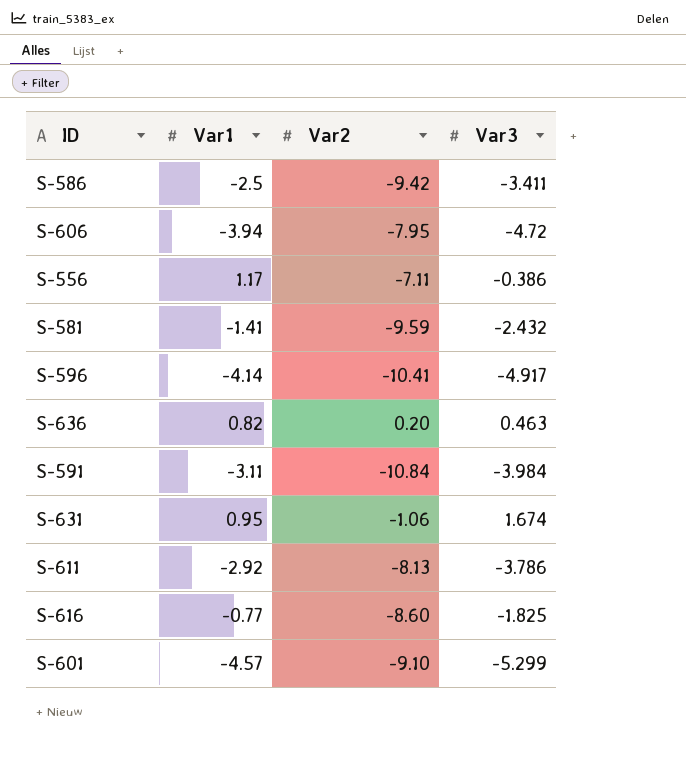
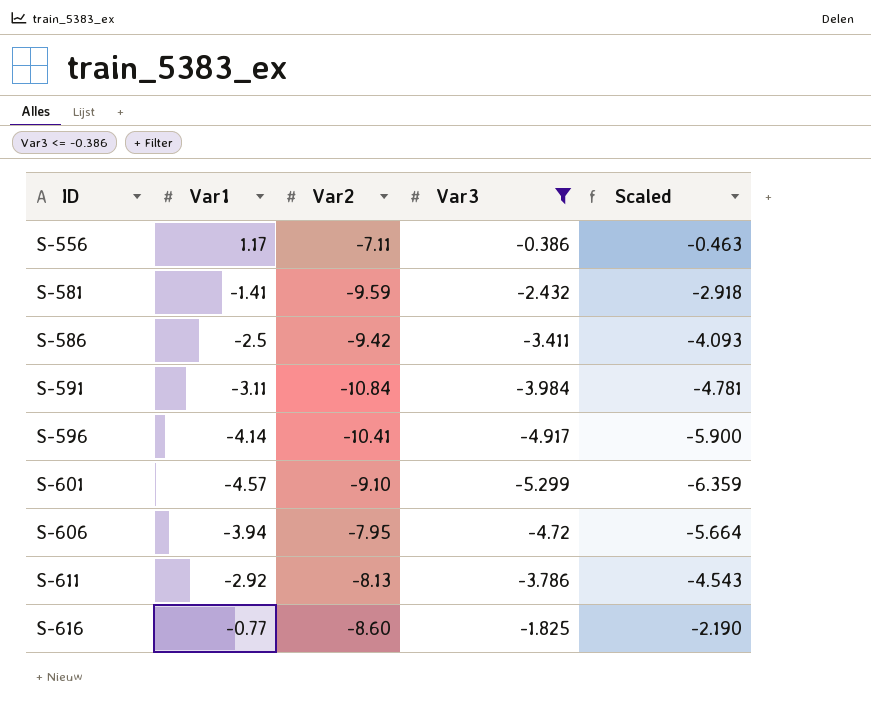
filter: none -> Var3 <= -0.386
row order: none -> ID ascending
column Scaled | formula: none -> [Var3] * 1.2

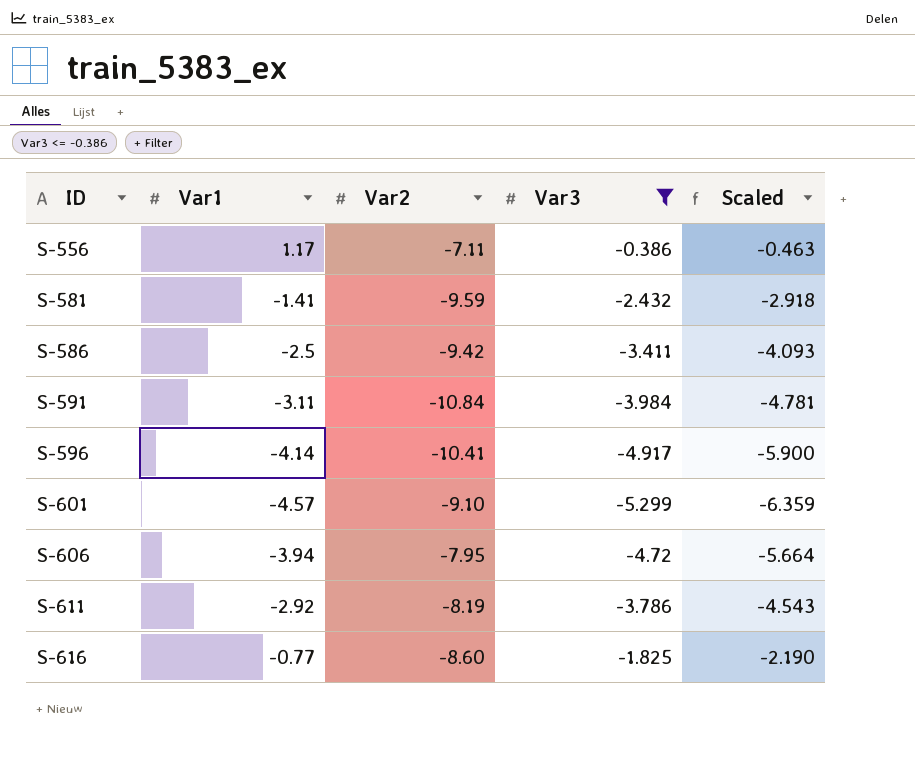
S-611 | Var2: -8.13 -> -8.19

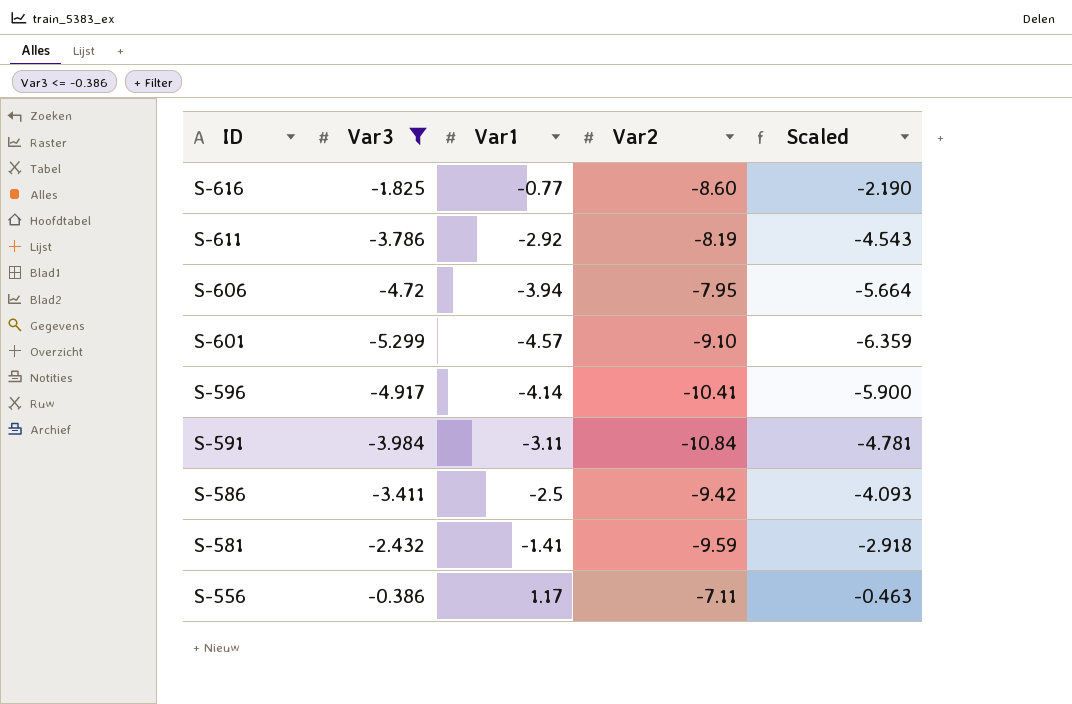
row order: ID ascending -> ID descending
column Var3 | position: 4 -> 2

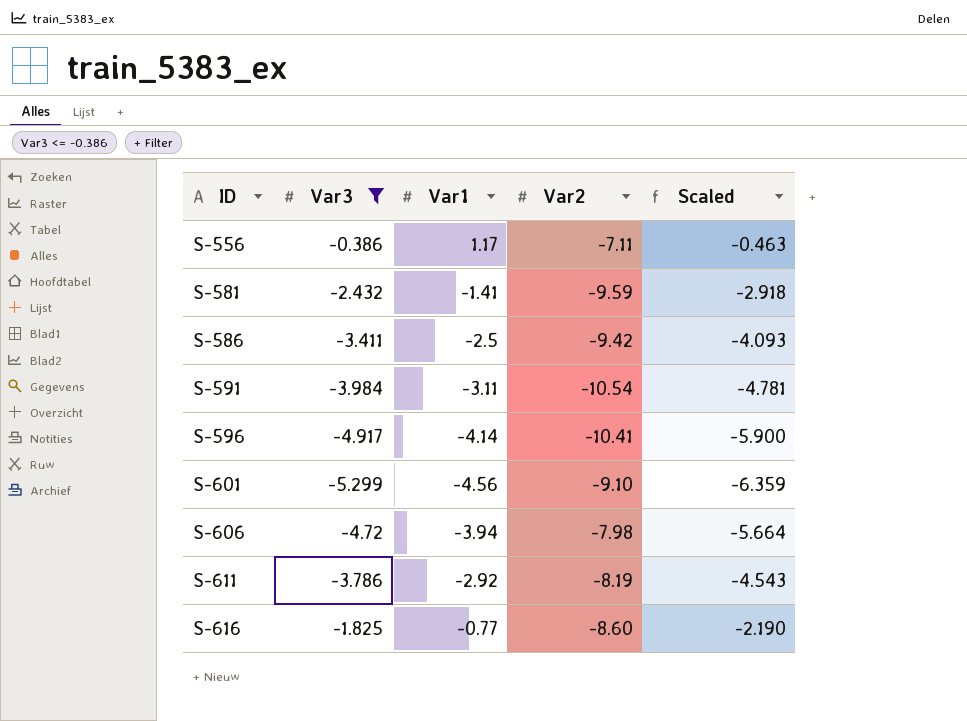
row order: ID descending -> ID ascending
S-591 | Var2: -10.84 -> -10.54
S-601 | Var1: -4.57 -> -4.56
S-606 | Var2: -7.95 -> -7.98

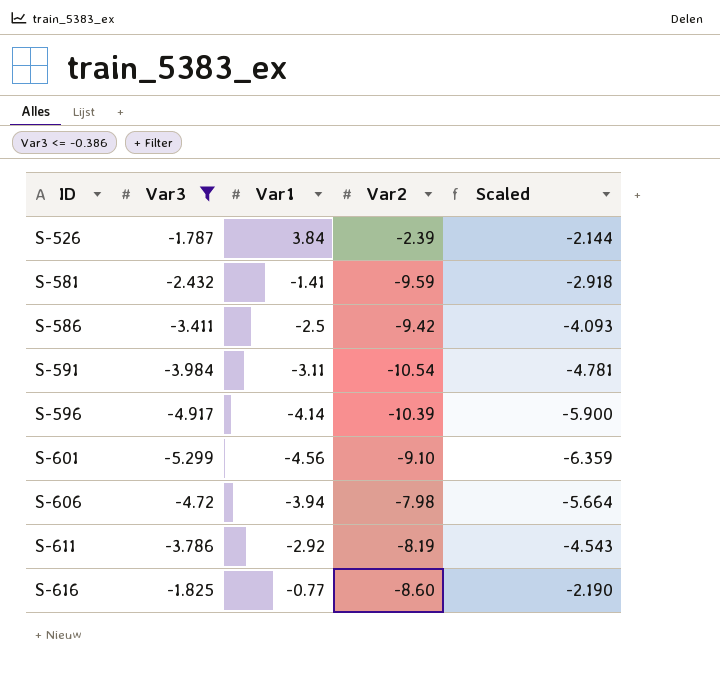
row S-556: -0.386 | 1.17 | -7.11 | -0.463 -> none
row S-526: none -> -1.787 | 3.84 | -2.39 | -2.144
S-596 | Var2: -10.41 -> -10.39

